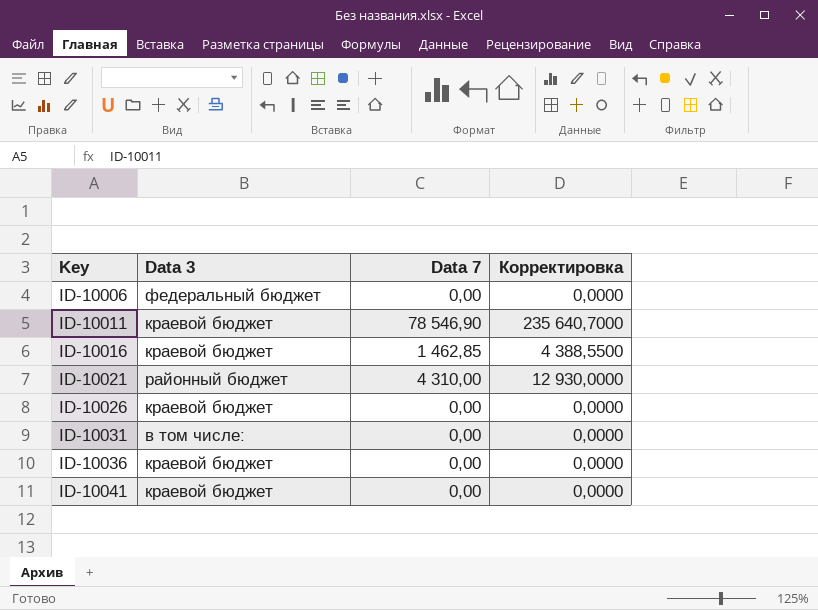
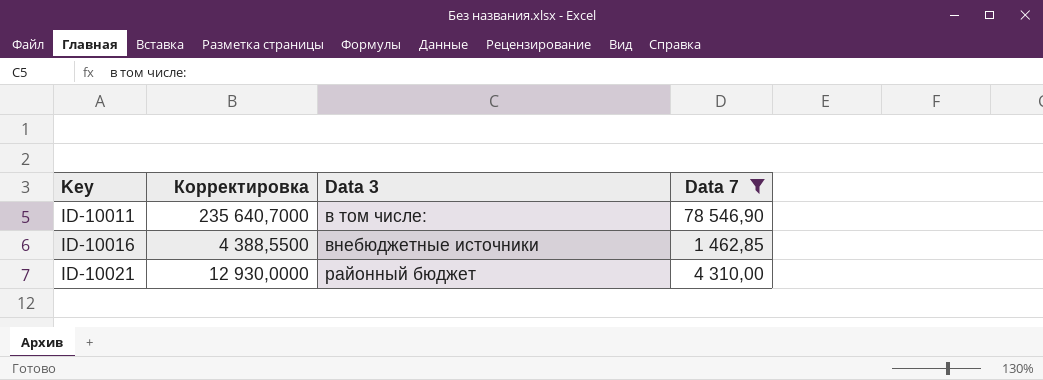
filter: none -> Data 7 != 0,00
column Корректировка | position: 4 -> 2
ID-10011 | Data 3: краевой бюджет -> в том числе:
ID-10016 | Data 3: краевой бюджет -> внебюджетные источники

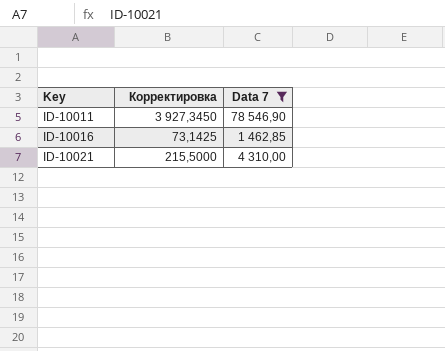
column Data 3 | position: 3 -> none
column Корректировка | formula: [Data 7] * 3 -> [Data 7] * 0,05

